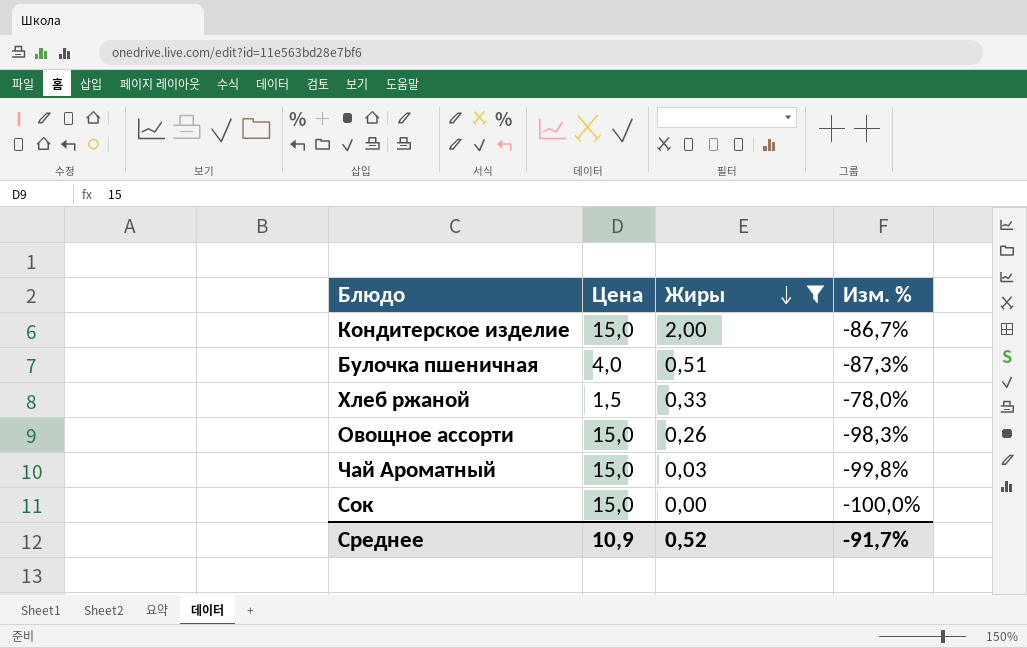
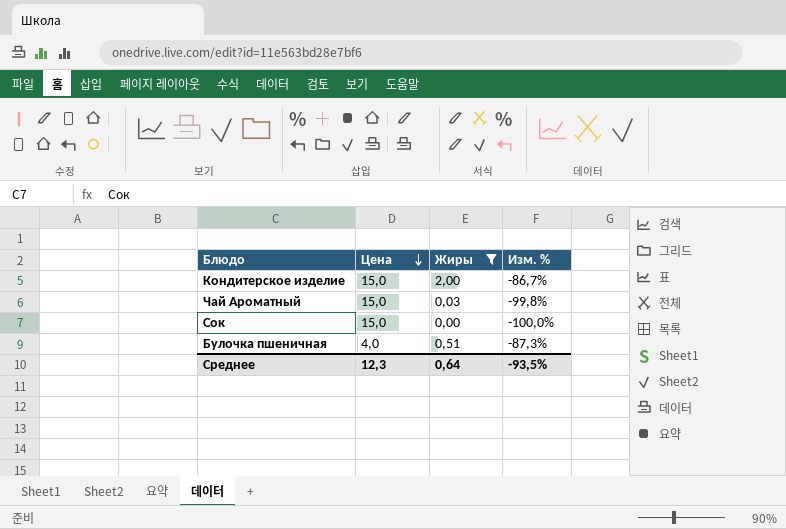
row order: Жиры descending -> Цена descending
row Хлеб ржаной: 1,5 | 0,33 | -78,0% -> none
row Овощное ассорти: 15,0 | 0,26 | -98,3% -> none
Среднее | Цена: 10,9 -> 12,3
Среднее | Жиры: 0,52 -> 0,64
Среднее | Изм. %: -91,7% -> -93,5%

